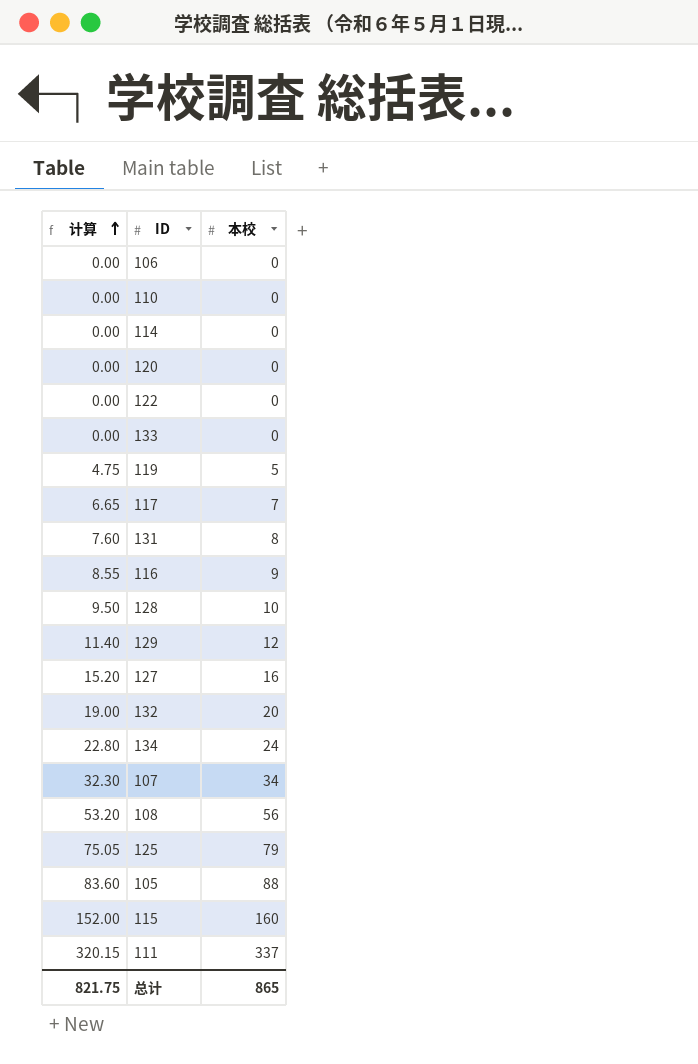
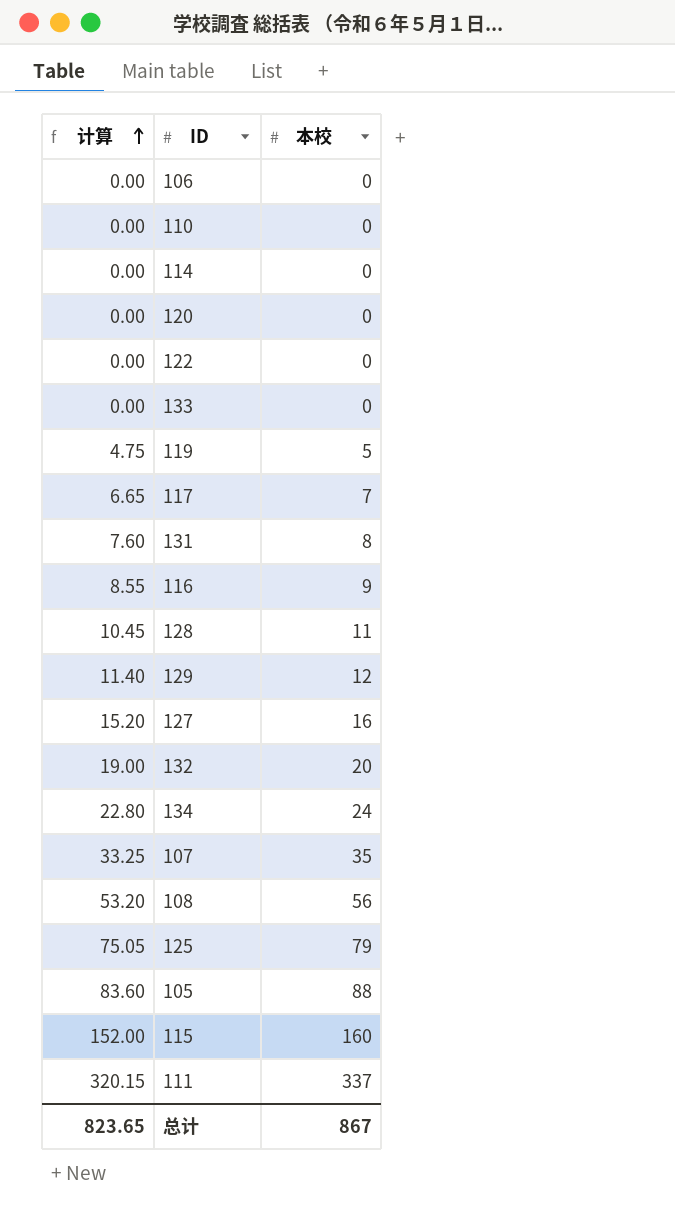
128 | 计算: 9.50 -> 10.45
128 | 本校: 10 -> 11
107 | 计算: 32.30 -> 33.25
107 | 本校: 34 -> 35
总计 | 计算: 821.75 -> 823.65
总计 | 本校: 865 -> 867

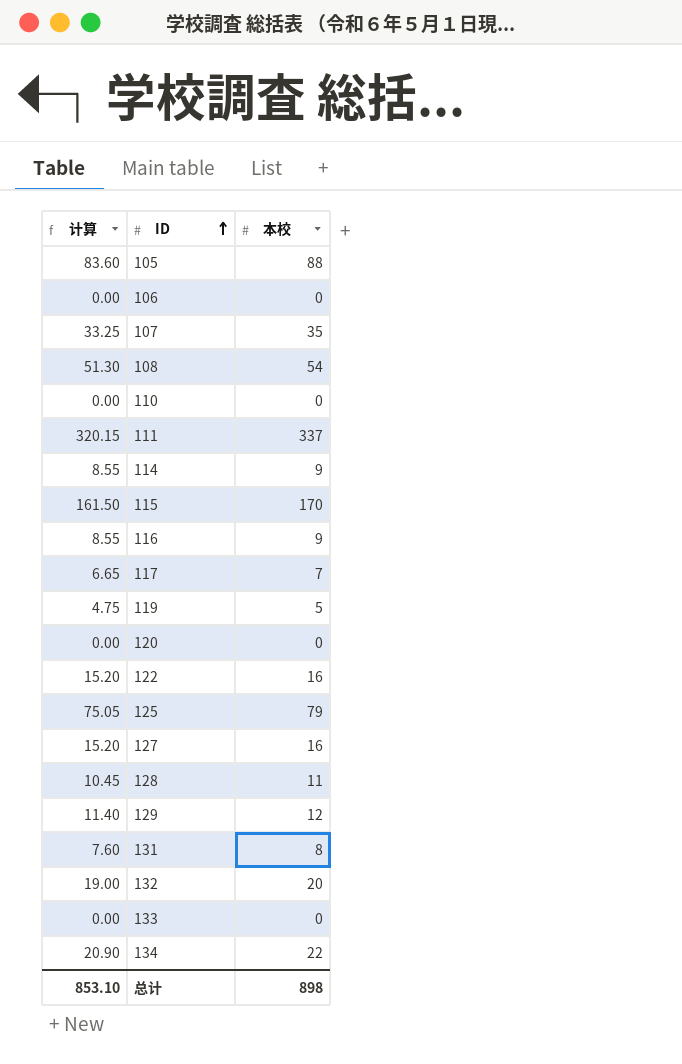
row order: 计算 ascending -> ID ascending
108 | 计算: 53.20 -> 51.30
108 | 本校: 56 -> 54
114 | 计算: 0.00 -> 8.55
114 | 本校: 0 -> 9
115 | 计算: 152.00 -> 161.50
115 | 本校: 160 -> 170
122 | 计算: 0.00 -> 15.20
122 | 本校: 0 -> 16
134 | 计算: 22.80 -> 20.90
134 | 本校: 24 -> 22
总计 | 计算: 823.65 -> 853.10
总计 | 本校: 867 -> 898

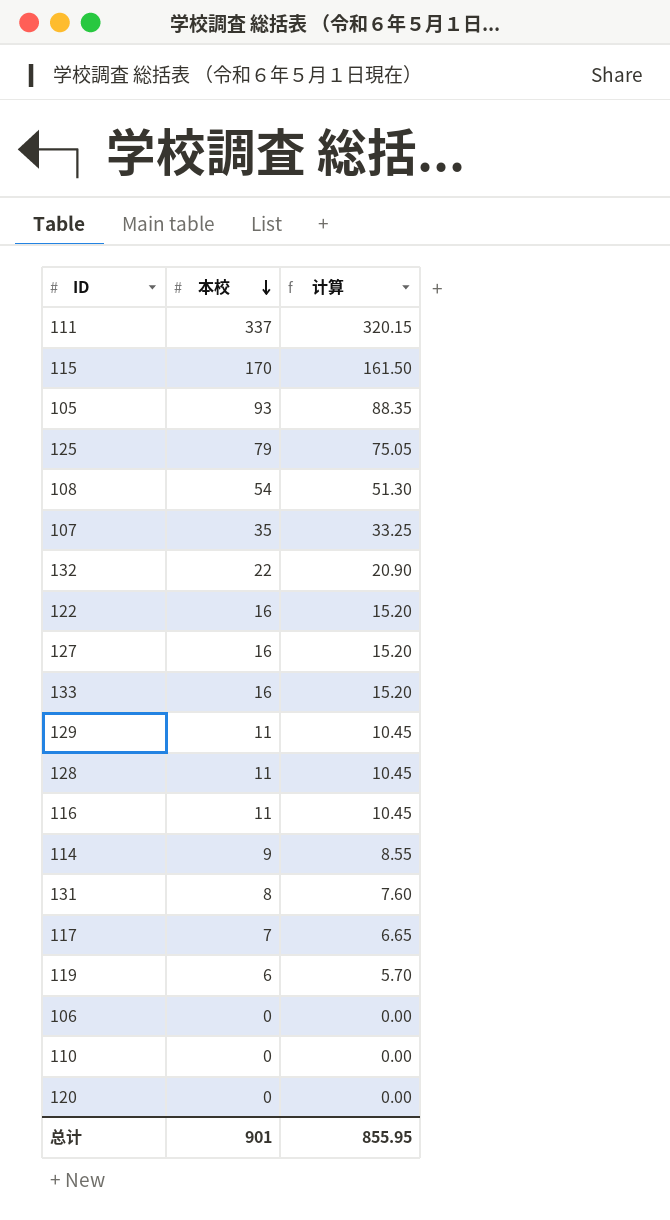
row order: ID ascending -> 本校 descending
column 计算 | position: 1 -> 3
row 134: 20.90 | 22 -> none
105 | 本校: 88 -> 93
105 | 计算: 83.60 -> 88.35
132 | 本校: 20 -> 22
132 | 计算: 19.00 -> 20.90
133 | 本校: 0 -> 16
133 | 计算: 0.00 -> 15.20
129 | 本校: 12 -> 11
129 | 计算: 11.40 -> 10.45
116 | 本校: 9 -> 11
116 | 计算: 8.55 -> 10.45
119 | 本校: 5 -> 6
119 | 计算: 4.75 -> 5.70
总计 | 本校: 898 -> 901
总计 | 计算: 853.10 -> 855.95

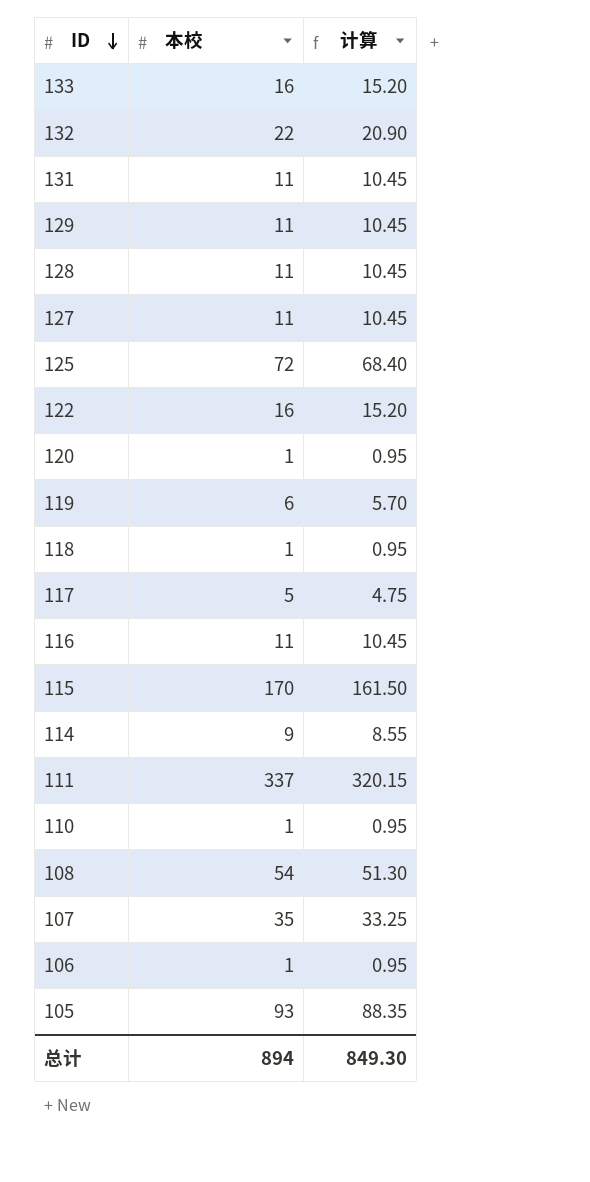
row order: 本校 descending -> ID descending
131 | 本校: 8 -> 11
131 | 计算: 7.60 -> 10.45
127 | 本校: 16 -> 11
127 | 计算: 15.20 -> 10.45
125 | 本校: 79 -> 72
125 | 计算: 75.05 -> 68.40
120 | 本校: 0 -> 1
120 | 计算: 0.00 -> 0.95
row 118: none -> 1 | 0.95
117 | 本校: 7 -> 5
117 | 计算: 6.65 -> 4.75
110 | 本校: 0 -> 1
110 | 计算: 0.00 -> 0.95
106 | 本校: 0 -> 1
106 | 计算: 0.00 -> 0.95
总计 | 本校: 901 -> 894
总计 | 计算: 855.95 -> 849.30

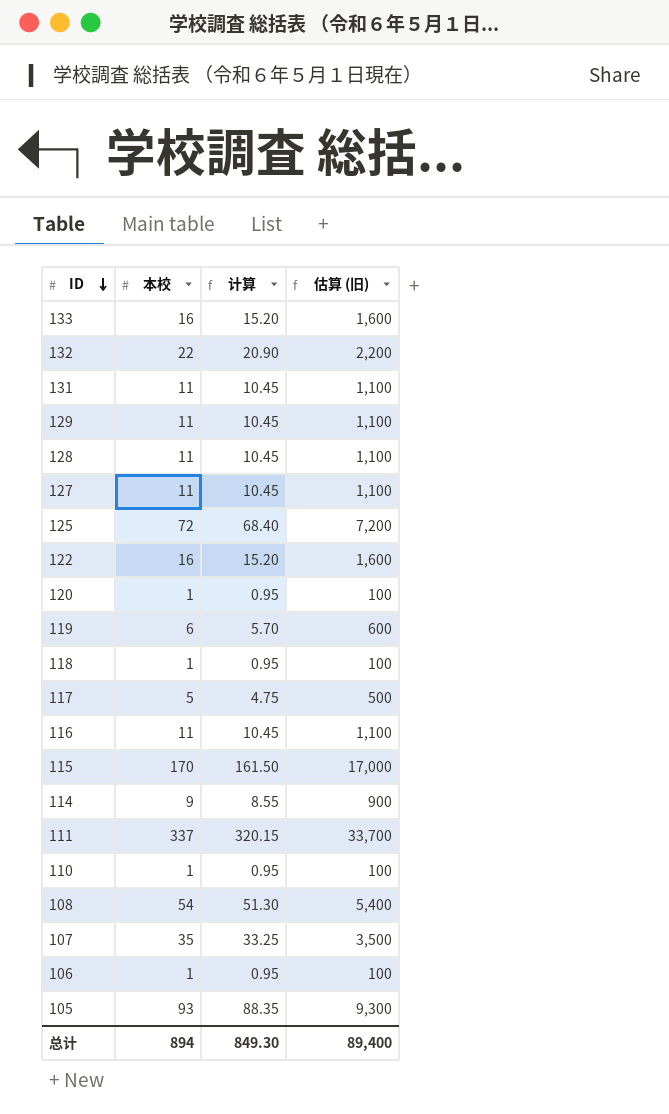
column 估算 (旧) | formula: none -> [本校] * 100

